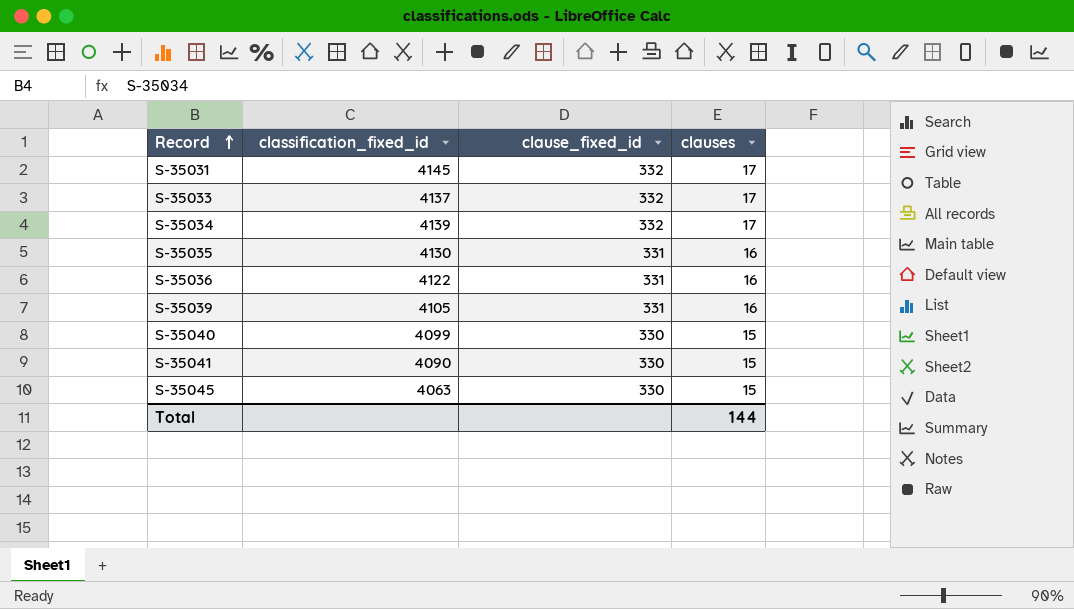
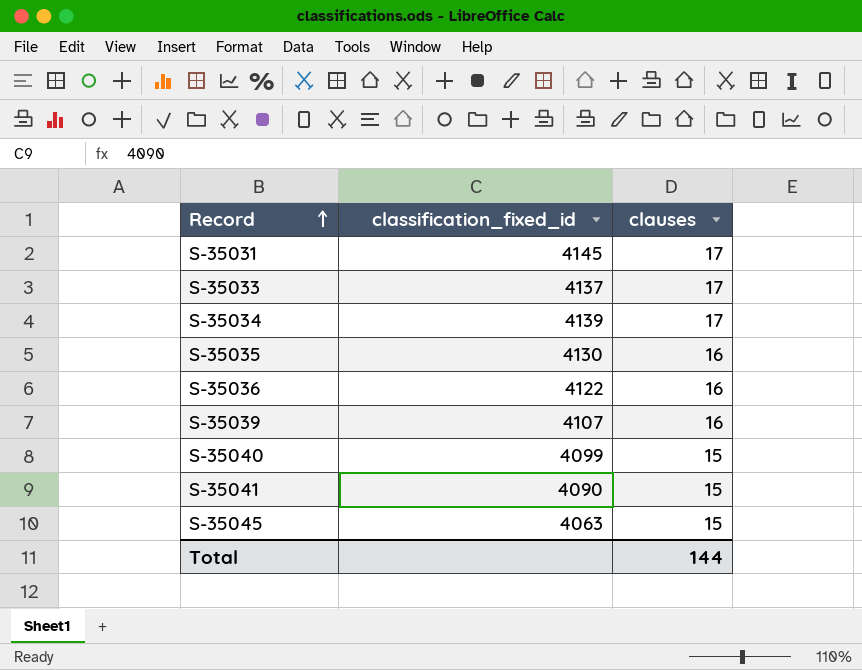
column clause_fixed_id | position: 3 -> none
S-35039 | classification_fixed_id: 4105 -> 4107

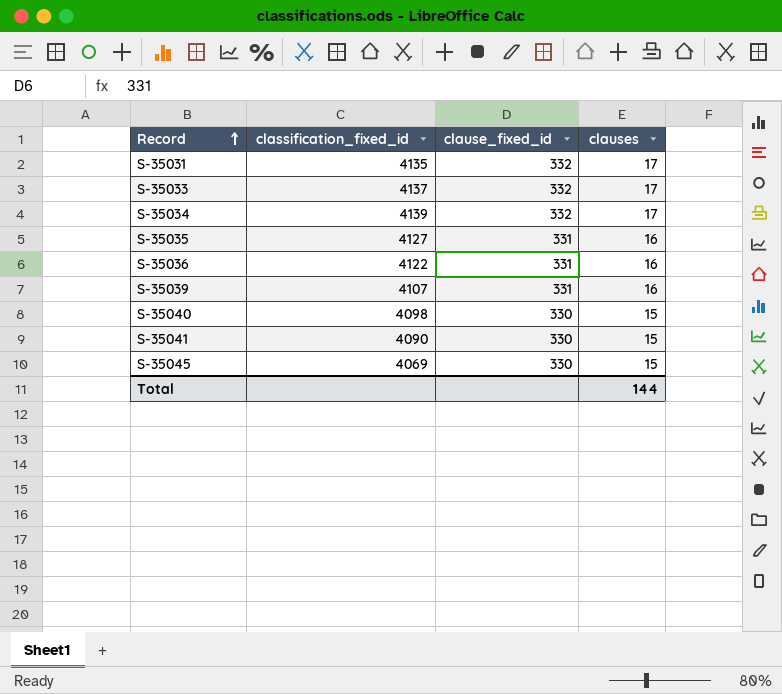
column clause_fixed_id | position: none -> 3
S-35031 | classification_fixed_id: 4145 -> 4135
S-35035 | classification_fixed_id: 4130 -> 4127
S-35040 | classification_fixed_id: 4099 -> 4098
S-35045 | classification_fixed_id: 4063 -> 4069

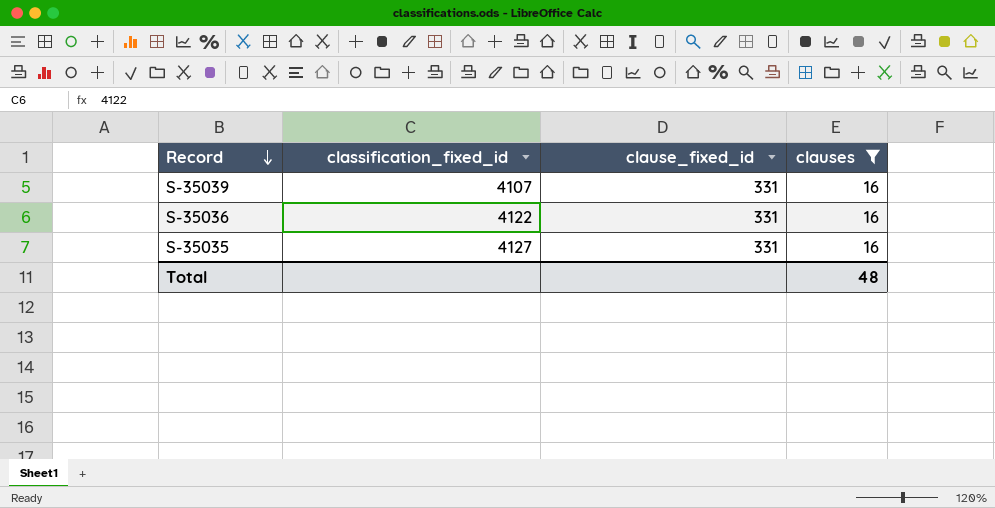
filter: none -> clauses = 16
row order: Record ascending -> Record descending
Total | clauses: 144 -> 48

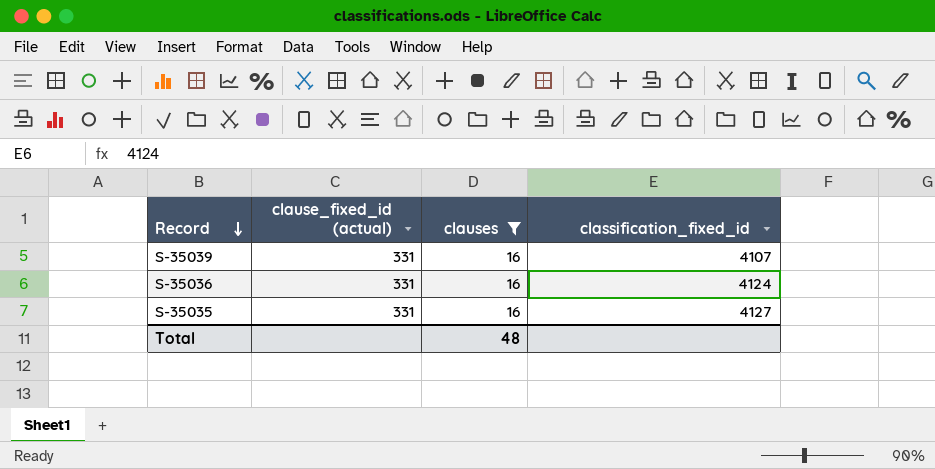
column name: clause_fixed_id -> clause_fixed_id (actual)
column classification_fixed_id | position: 2 -> 4
S-35036 | classification_fixed_id: 4122 -> 4124

